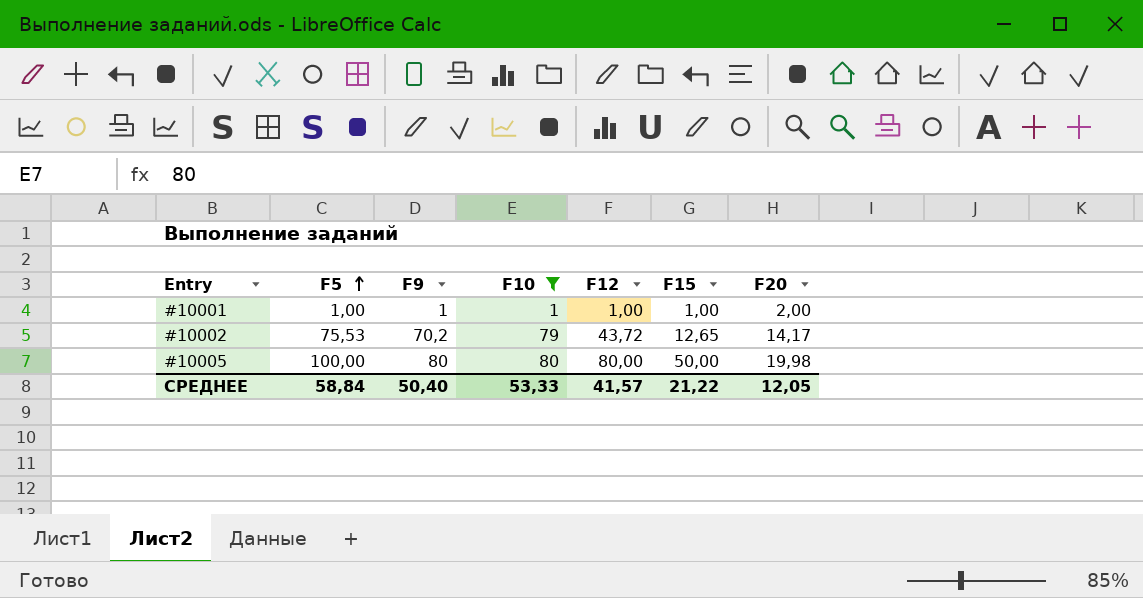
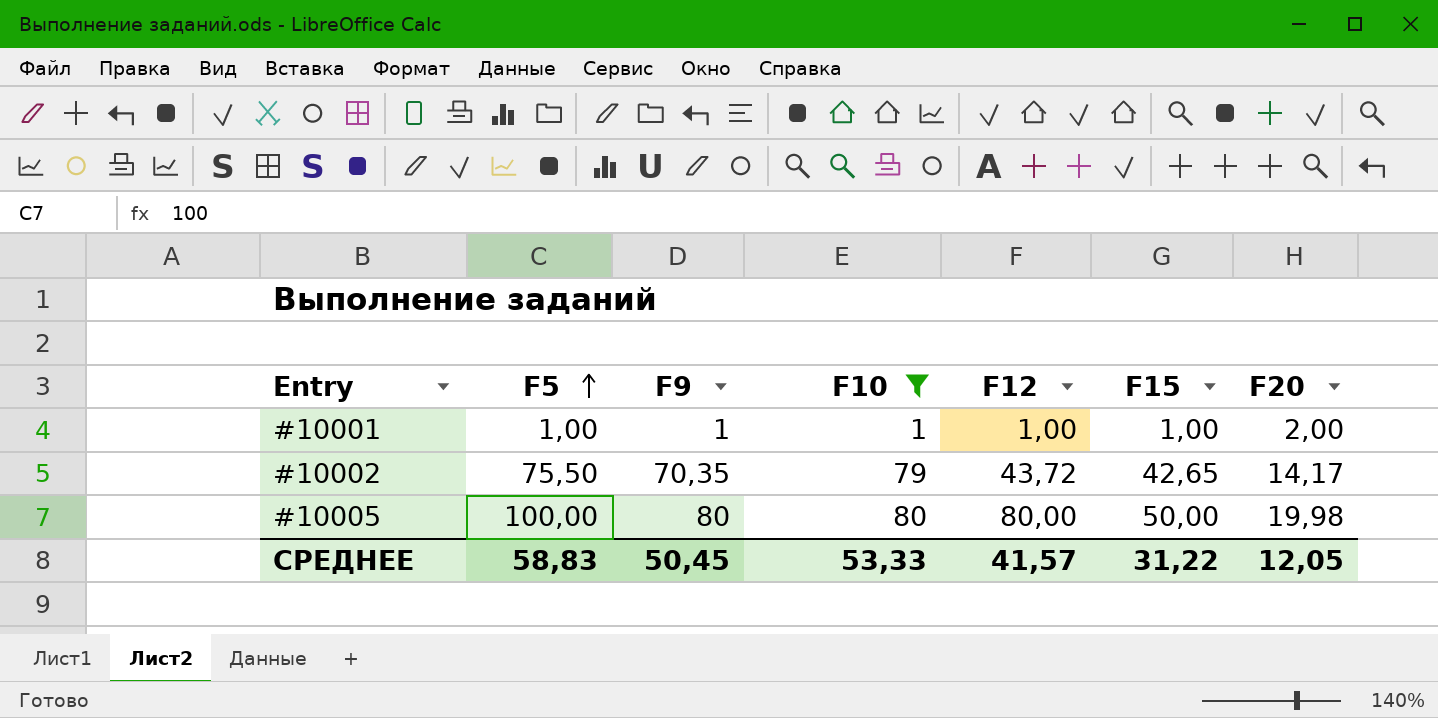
#10002 | F5: 75,53 -> 75,50
#10002 | F9: 70,2 -> 70,35
#10002 | F15: 12,65 -> 42,65
СРЕДНЕЕ | F5: 58,84 -> 58,83
СРЕДНЕЕ | F9: 50,40 -> 50,45
СРЕДНЕЕ | F15: 21,22 -> 31,22

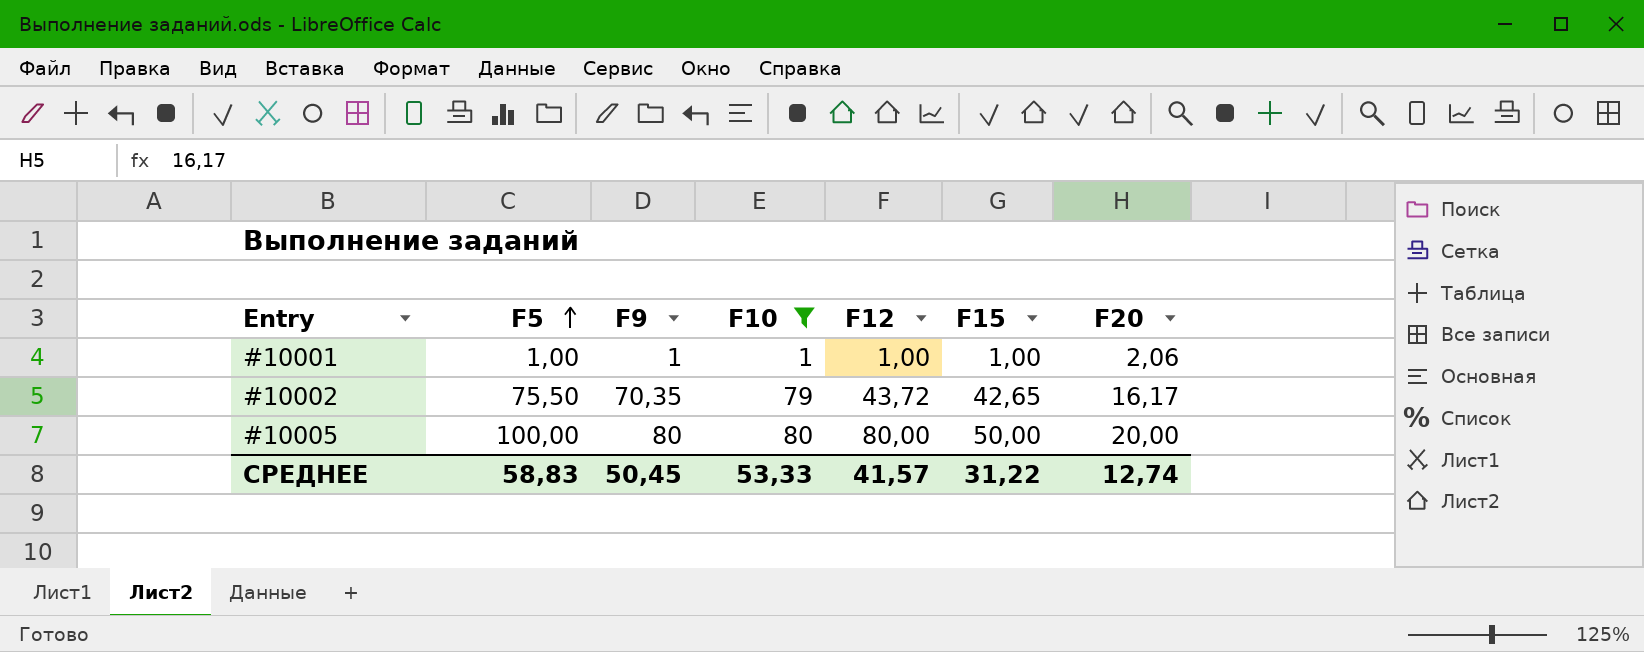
#10001 | F20: 2,00 -> 2,06
#10002 | F20: 14,17 -> 16,17
#10005 | F20: 19,98 -> 20,00
СРЕДНЕЕ | F20: 12,05 -> 12,74

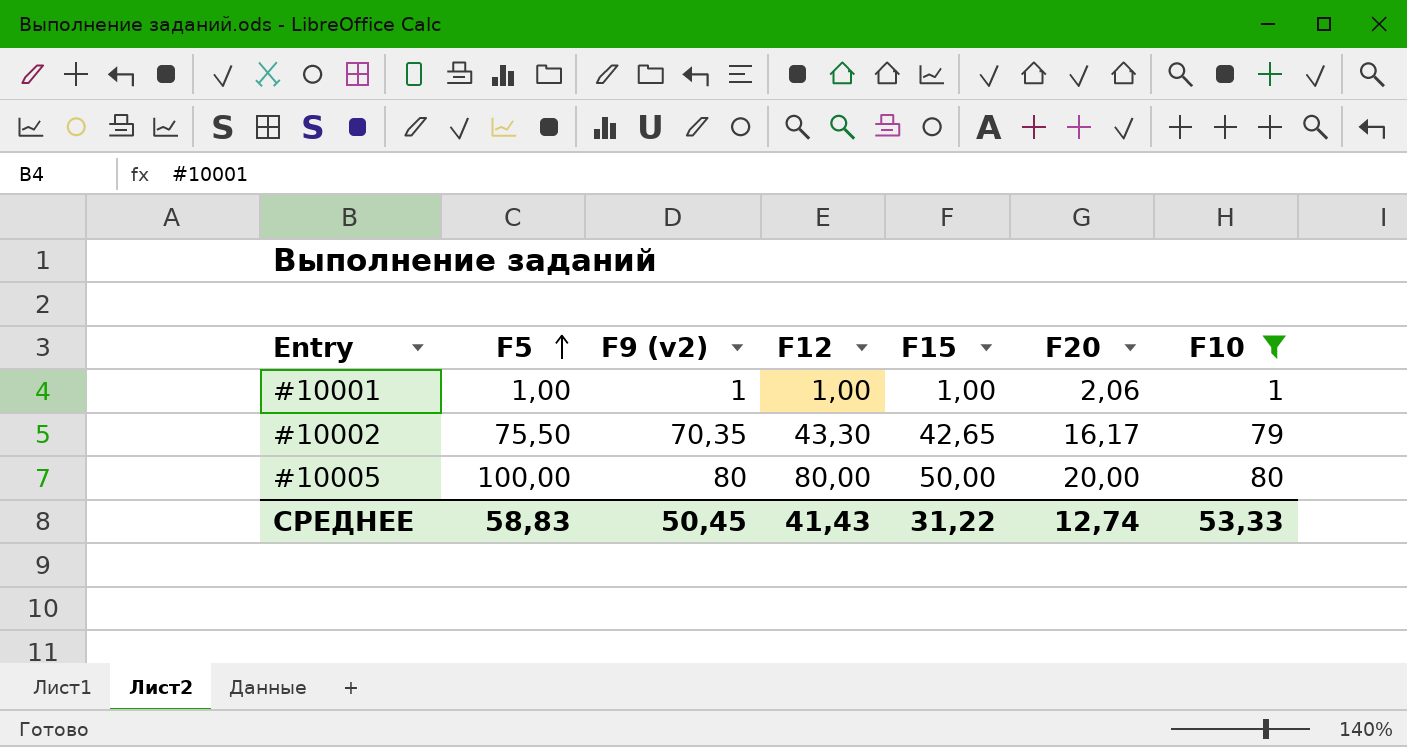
column name: F9 -> F9 (v2)
column F10 | position: 4 -> 7
#10002 | F12: 43,72 -> 43,30
СРЕДНЕЕ | F12: 41,57 -> 41,43

